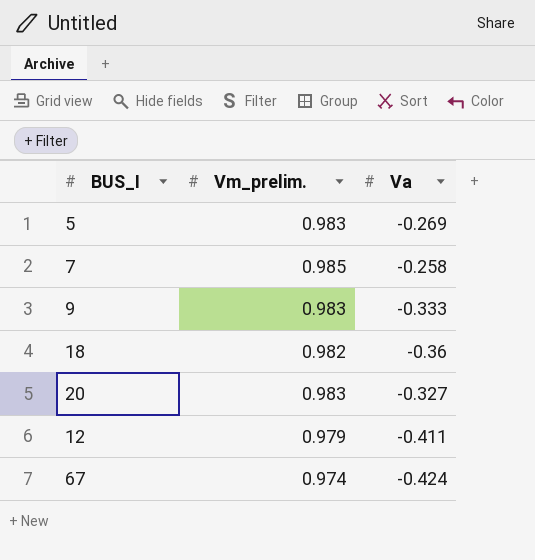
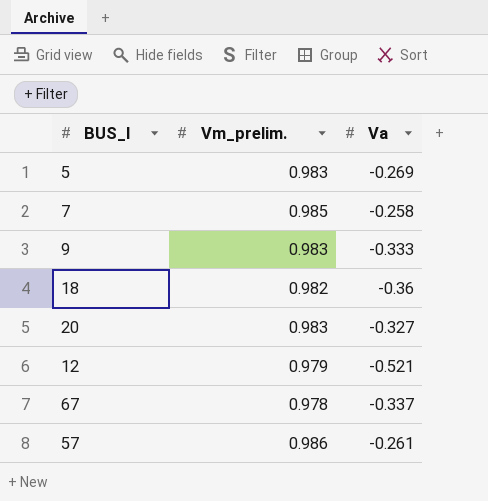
12 | Va: -0.411 -> -0.521
67 | Vm_prelim.: 0.974 -> 0.978
67 | Va: -0.424 -> -0.337
row 57: none -> 0.986 | -0.261

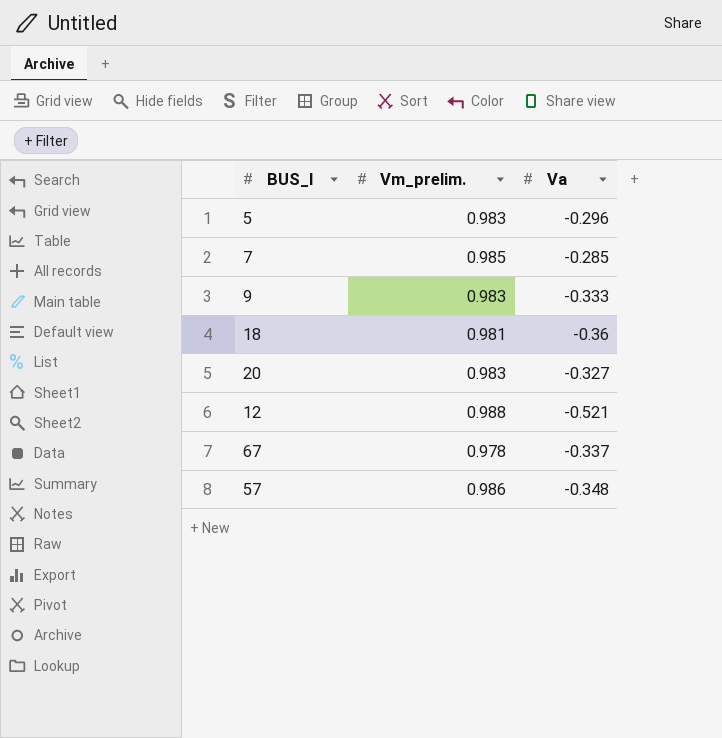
5 | Va: -0.269 -> -0.296
7 | Va: -0.258 -> -0.285
18 | Vm_prelim.: 0.982 -> 0.981
12 | Vm_prelim.: 0.979 -> 0.988
57 | Va: -0.261 -> -0.348

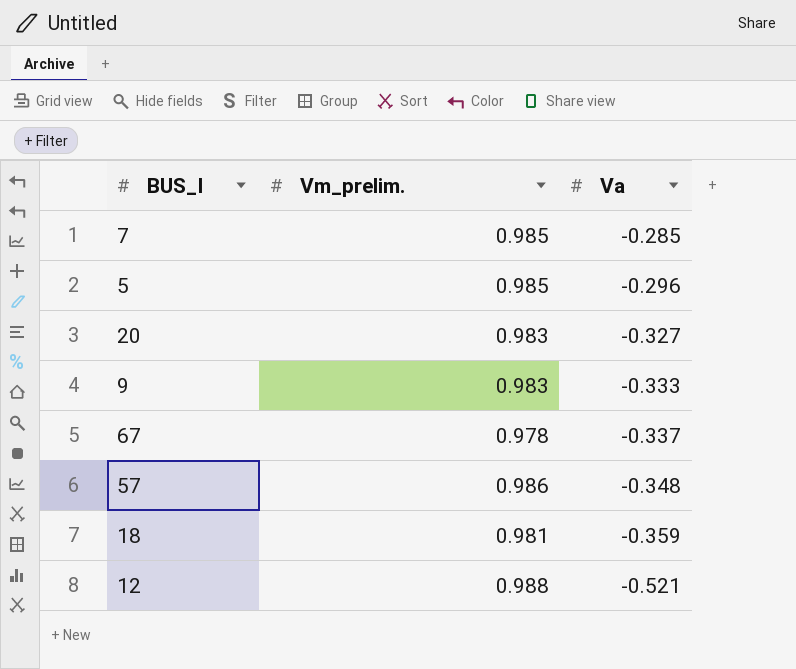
row order: none -> Va descending
5 | Vm_prelim.: 0.983 -> 0.985
18 | Va: -0.36 -> -0.359

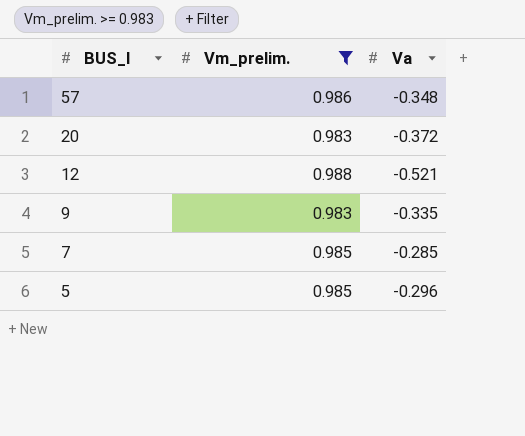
filter: none -> Vm_prelim. >= 0.983
row order: Va descending -> BUS_I descending
20 | Va: -0.327 -> -0.372
9 | Va: -0.333 -> -0.335

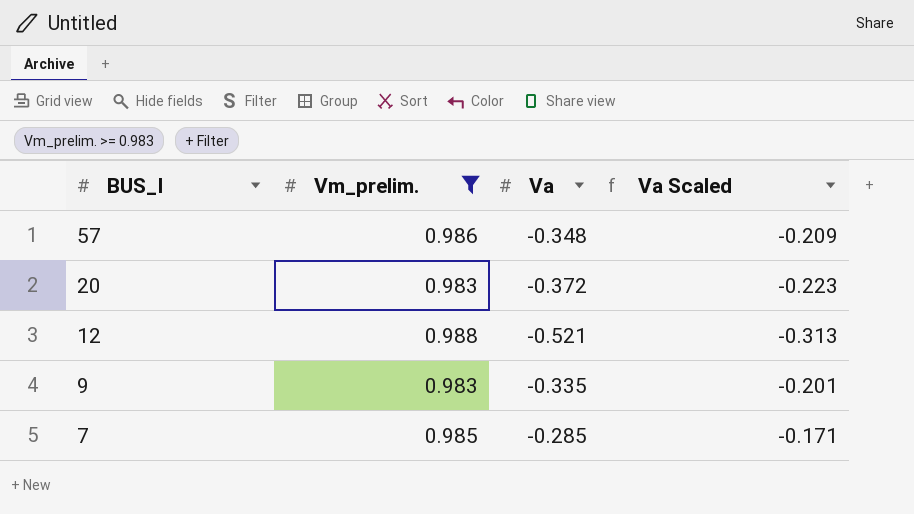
column Va Scaled | formula: none -> [Va] * 0.6
row 5: 0.985 | -0.296 -> none

